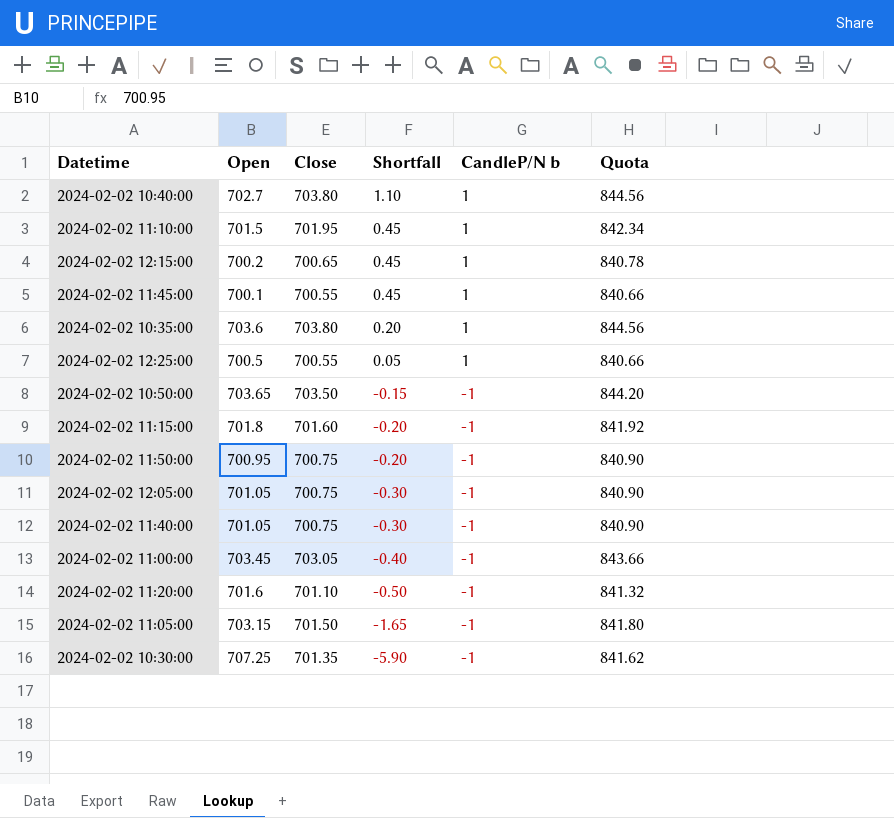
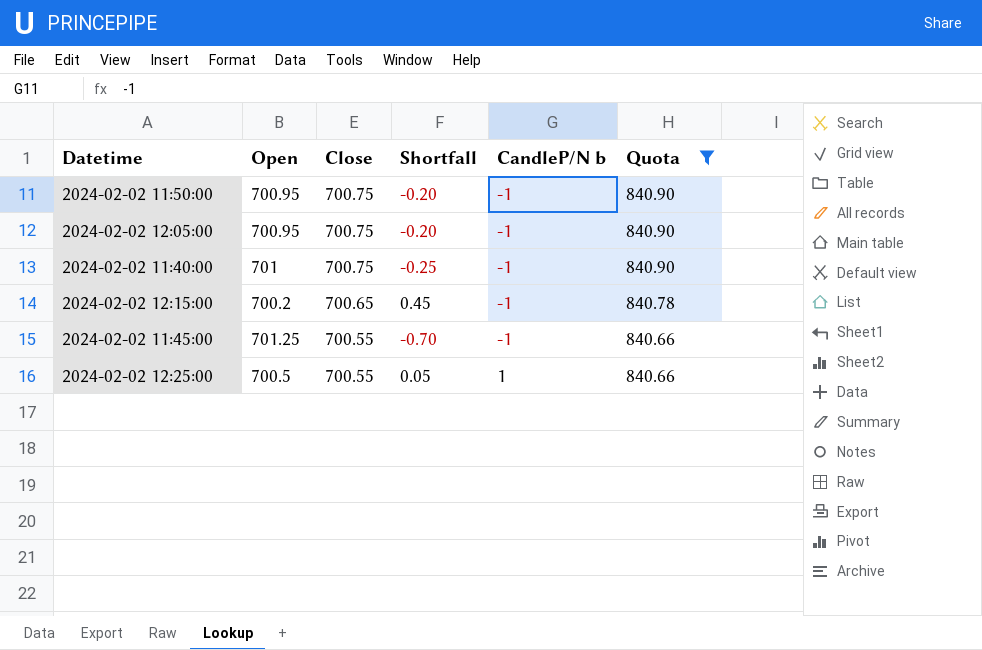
filter: none -> Quota <= 840.90
row order: Shortfall descending -> Close descending
2024-02-02 12:05:00 | Open: 701.05 -> 700.95
2024-02-02 12:05:00 | Shortfall: -0.30 -> -0.20
2024-02-02 11:40:00 | Open: 701.05 -> 701
2024-02-02 11:40:00 | Shortfall: -0.30 -> -0.25
2024-02-02 12:15:00 | CandleP/N b: 1 -> -1
2024-02-02 11:45:00 | Open: 700.1 -> 701.25
2024-02-02 11:45:00 | Shortfall: 0.45 -> -0.70
2024-02-02 11:45:00 | CandleP/N b: 1 -> -1

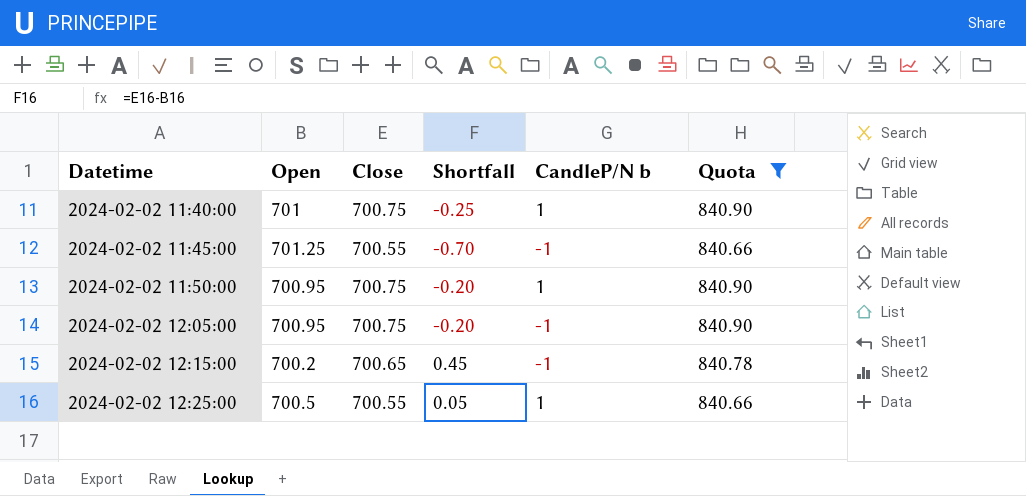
row order: Close descending -> Datetime ascending
2024-02-02 11:40:00 | CandleP/N b: -1 -> 1
2024-02-02 11:50:00 | CandleP/N b: -1 -> 1

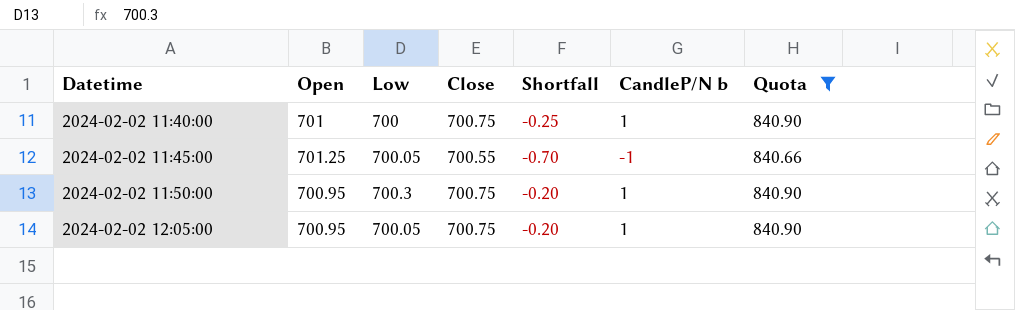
column Low | position: none -> 3
row 2024-02-02 12:15:00: 700.2 | 700.65 | 0.45 | -1 | 840.78 -> none
row 2024-02-02 12:25:00: 700.5 | 700.55 | 0.05 | 1 | 840.66 -> none
2024-02-02 12:05:00 | CandleP/N b: -1 -> 1

